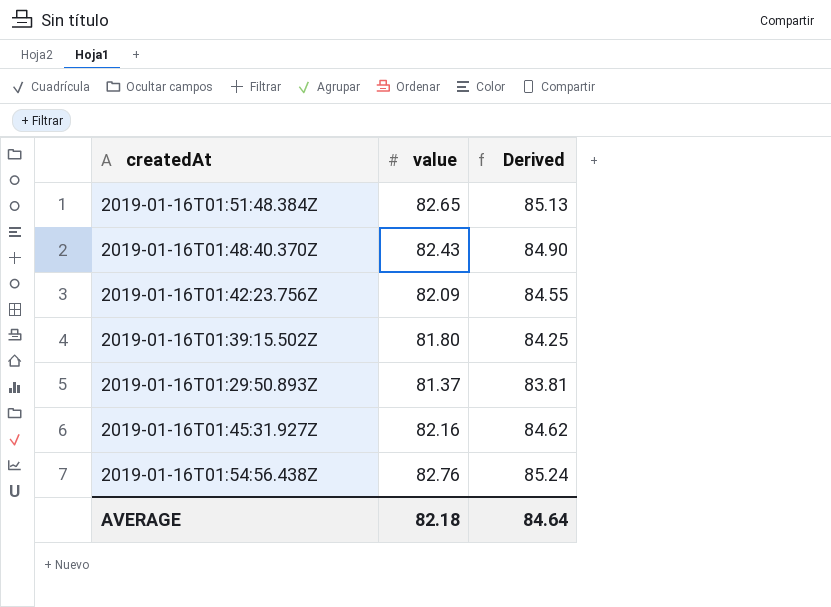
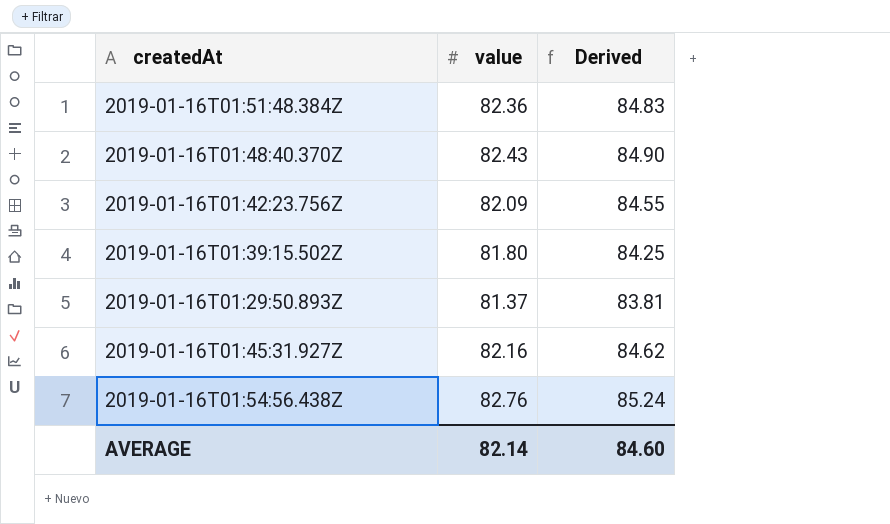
2019-01-16T01:51:48.384Z | value: 82.65 -> 82.36
2019-01-16T01:51:48.384Z | Derived: 85.13 -> 84.83
AVERAGE | value: 82.18 -> 82.14
AVERAGE | Derived: 84.64 -> 84.60

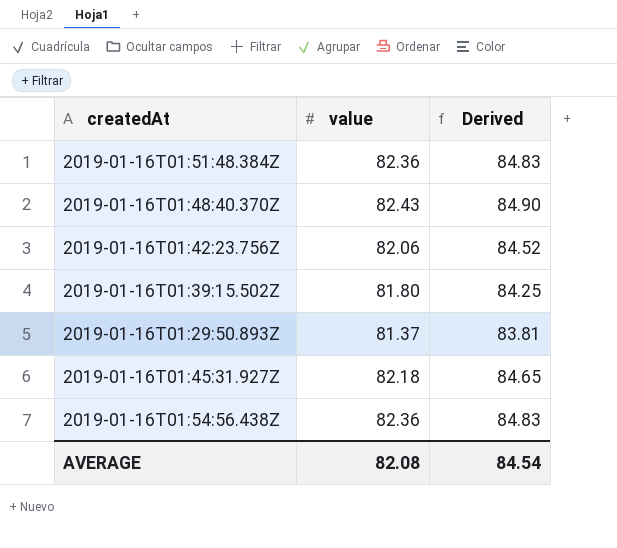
2019-01-16T01:42:23.756Z | value: 82.09 -> 82.06
2019-01-16T01:42:23.756Z | Derived: 84.55 -> 84.52
2019-01-16T01:45:31.927Z | value: 82.16 -> 82.18
2019-01-16T01:45:31.927Z | Derived: 84.62 -> 84.65
2019-01-16T01:54:56.438Z | value: 82.76 -> 82.36
2019-01-16T01:54:56.438Z | Derived: 85.24 -> 84.83
AVERAGE | value: 82.14 -> 82.08
AVERAGE | Derived: 84.60 -> 84.54

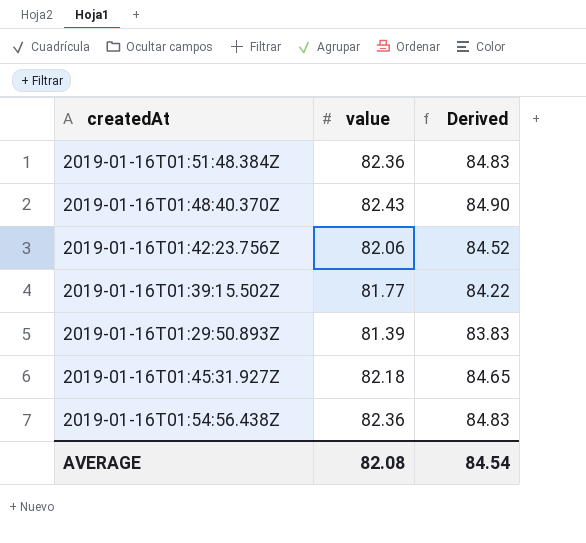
2019-01-16T01:39:15.502Z | value: 81.80 -> 81.77
2019-01-16T01:39:15.502Z | Derived: 84.25 -> 84.22
2019-01-16T01:29:50.893Z | value: 81.37 -> 81.39
2019-01-16T01:29:50.893Z | Derived: 83.81 -> 83.83

